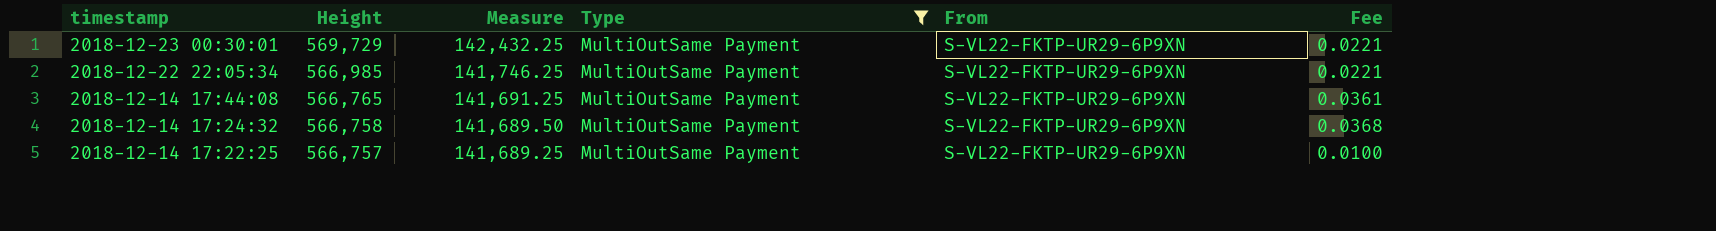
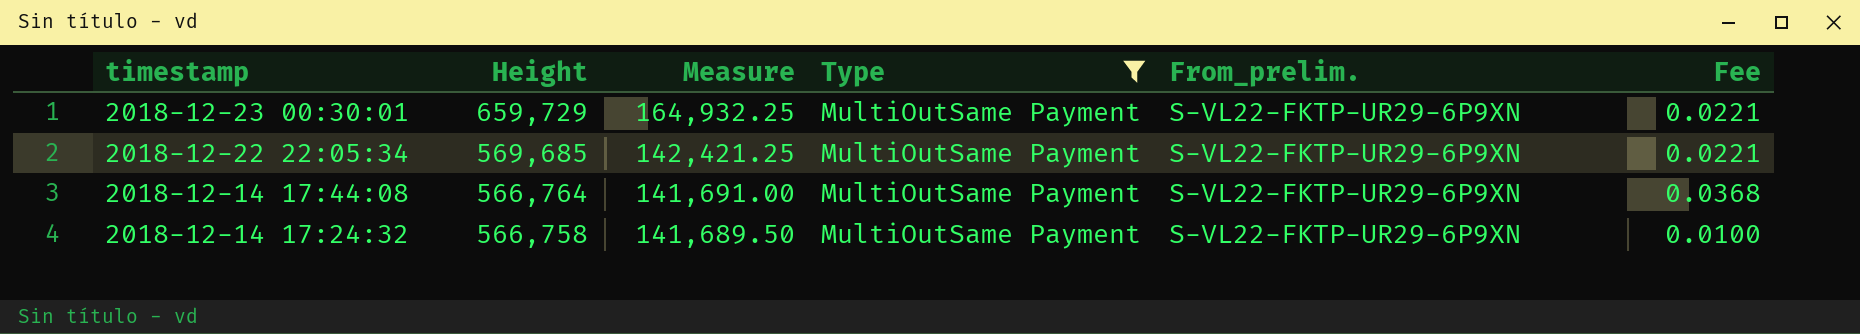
column name: From -> From_prelim.
row 2018-12-14 17:22:25: 566,757 | 141,689.25 | MultiOutSame Payment | S-VL22-FKTP-UR29-6P9XN | 0.0100 -> none
2018-12-23 00:30:01 | Height: 569,729 -> 659,729
2018-12-23 00:30:01 | Measure: 142,432.25 -> 164,932.25
2018-12-22 22:05:34 | Height: 566,985 -> 569,685
2018-12-22 22:05:34 | Measure: 141,746.25 -> 142,421.25
2018-12-14 17:44:08 | Height: 566,765 -> 566,764
2018-12-14 17:44:08 | Measure: 141,691.25 -> 141,691.00
2018-12-14 17:44:08 | Fee: 0.0361 -> 0.0368
2018-12-14 17:24:32 | Fee: 0.0368 -> 0.0100

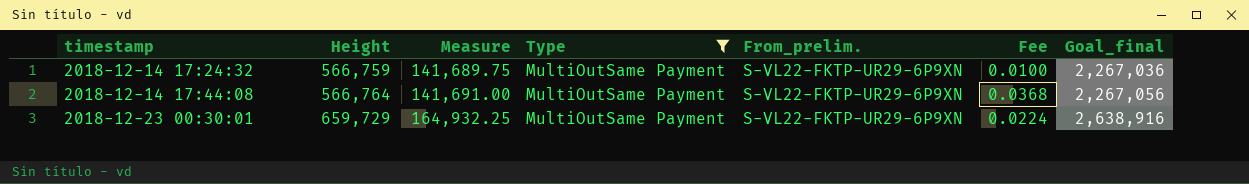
row order: timestamp descending -> timestamp ascending
column Goal_final | formula: none -> [Height] * 4
row 2018-12-22 22:05:34: 569,685 | 142,421.25 | MultiOutSame Payment | S-VL22-FKTP-UR29-6P9XN | 0.0221 -> none
2018-12-14 17:24:32 | Height: 566,758 -> 566,759
2018-12-14 17:24:32 | Measure: 141,689.50 -> 141,689.75
2018-12-23 00:30:01 | Fee: 0.0221 -> 0.0224

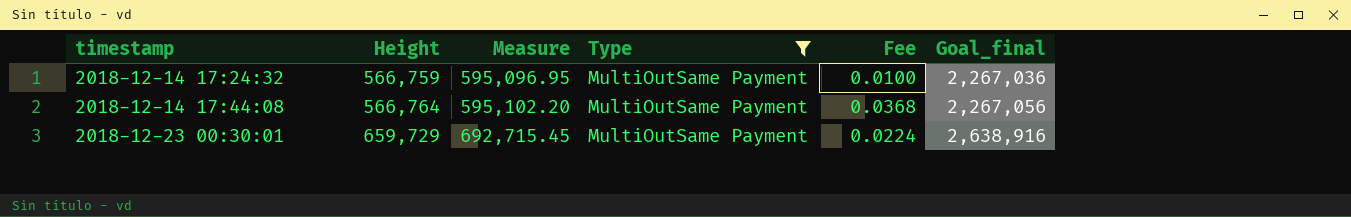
column From_prelim. | position: 5 -> none
column Measure | formula: [Height] * 0.25 -> [Height] * 1.05

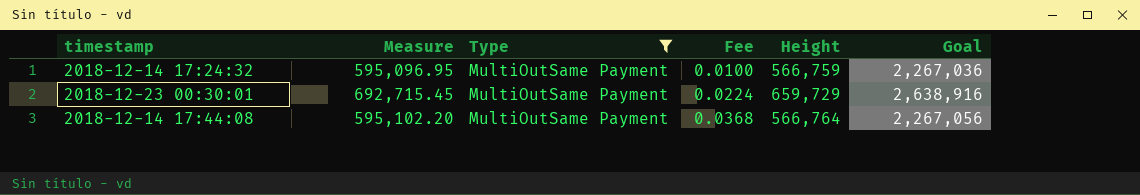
row order: timestamp ascending -> Fee ascending
column Height | position: 2 -> 5
column name: Goal_final -> Goal

